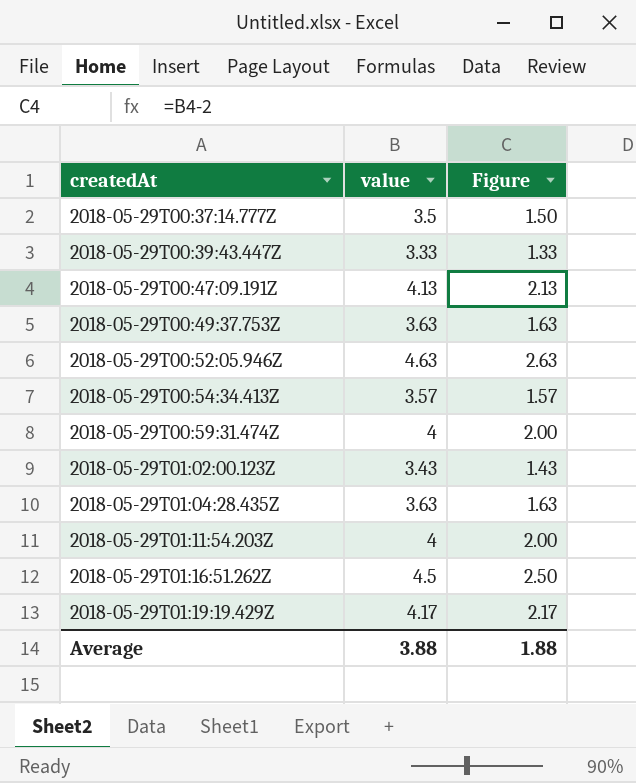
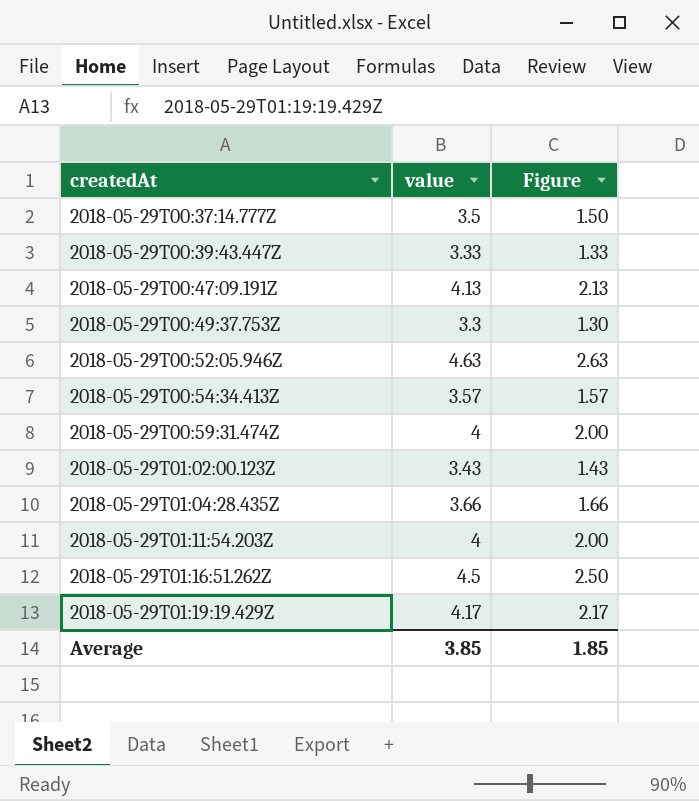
2018-05-29T00:49:37.753Z | value: 3.63 -> 3.3
2018-05-29T00:49:37.753Z | Figure: 1.63 -> 1.30
2018-05-29T01:04:28.435Z | value: 3.63 -> 3.66
2018-05-29T01:04:28.435Z | Figure: 1.63 -> 1.66
Average | value: 3.88 -> 3.85
Average | Figure: 1.88 -> 1.85

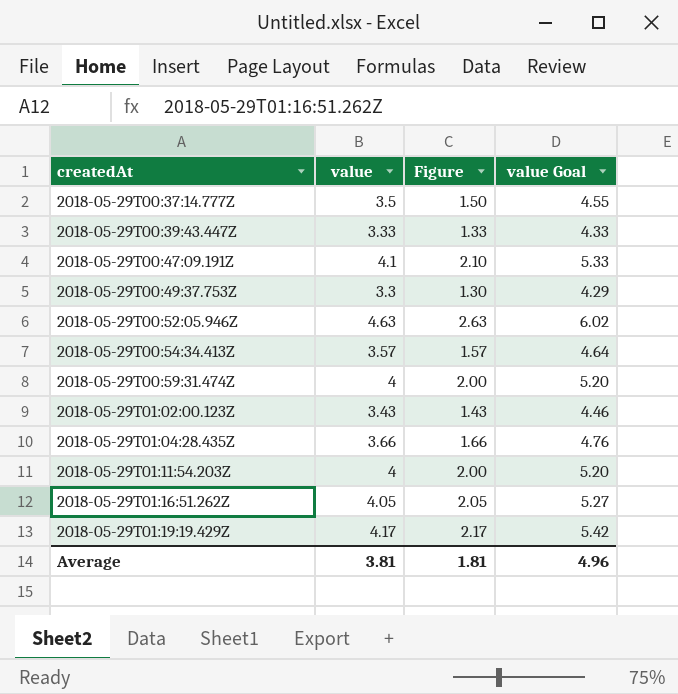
column value Goal | formula: none -> [value] * 1.3
2018-05-29T00:47:09.191Z | value: 4.13 -> 4.1
2018-05-29T00:47:09.191Z | Figure: 2.13 -> 2.10
2018-05-29T01:16:51.262Z | value: 4.5 -> 4.05
2018-05-29T01:16:51.262Z | Figure: 2.50 -> 2.05
Average | value: 3.85 -> 3.81
Average | Figure: 1.85 -> 1.81

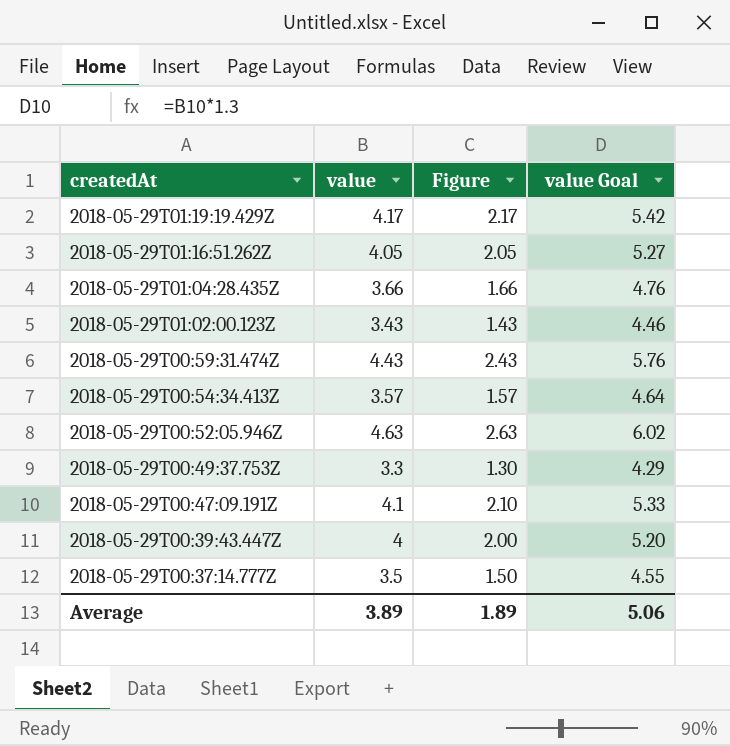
row order: createdAt ascending -> createdAt descending
row 2018-05-29T01:11:54.203Z: 4 | 2.00 | 5.20 -> none
2018-05-29T00:59:31.474Z | value: 4 -> 4.43
2018-05-29T00:59:31.474Z | Figure: 2.00 -> 2.43
2018-05-29T00:59:31.474Z | value Goal: 5.20 -> 5.76
2018-05-29T00:39:43.447Z | value: 3.33 -> 4
2018-05-29T00:39:43.447Z | Figure: 1.33 -> 2.00
2018-05-29T00:39:43.447Z | value Goal: 4.33 -> 5.20
Average | value: 3.81 -> 3.89
Average | Figure: 1.81 -> 1.89
Average | value Goal: 4.96 -> 5.06

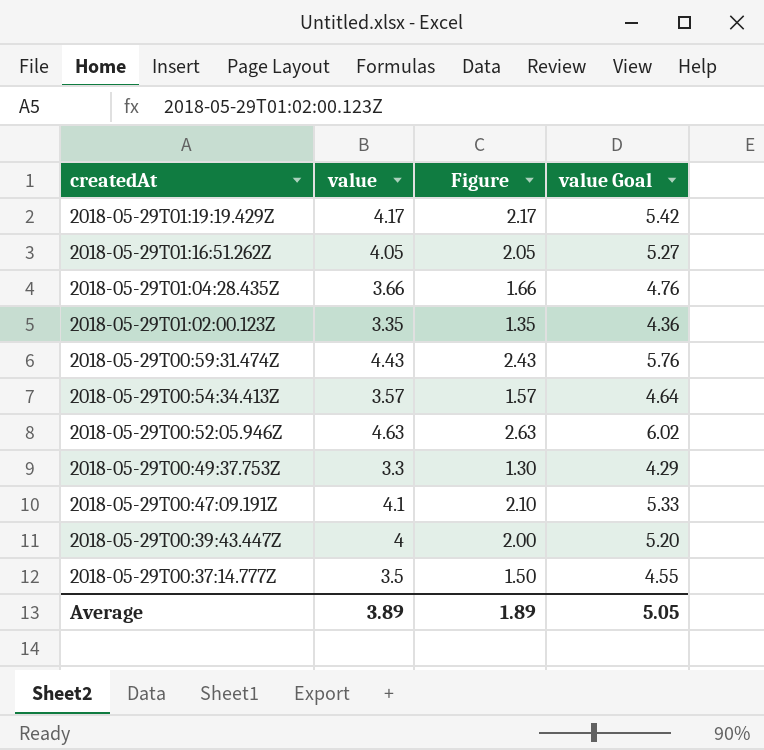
2018-05-29T01:02:00.123Z | value: 3.43 -> 3.35
2018-05-29T01:02:00.123Z | Figure: 1.43 -> 1.35
2018-05-29T01:02:00.123Z | value Goal: 4.46 -> 4.36
Average | value Goal: 5.06 -> 5.05

